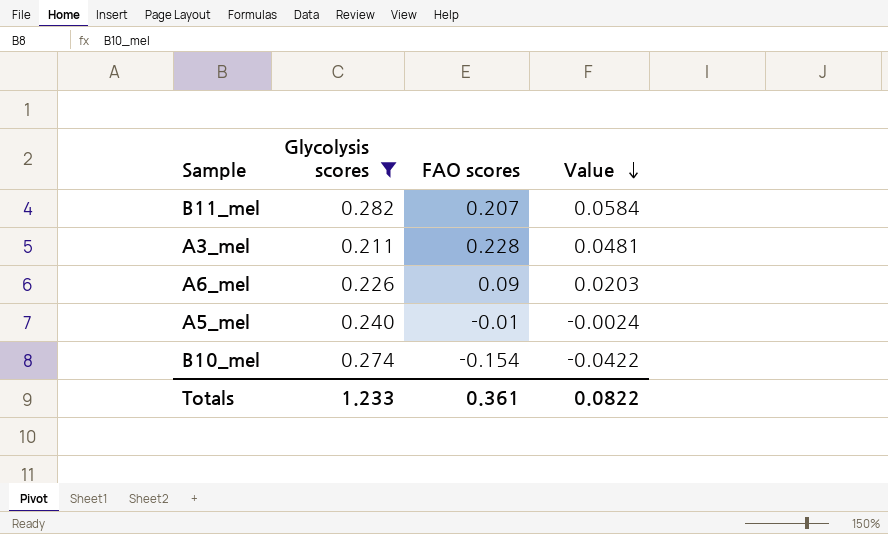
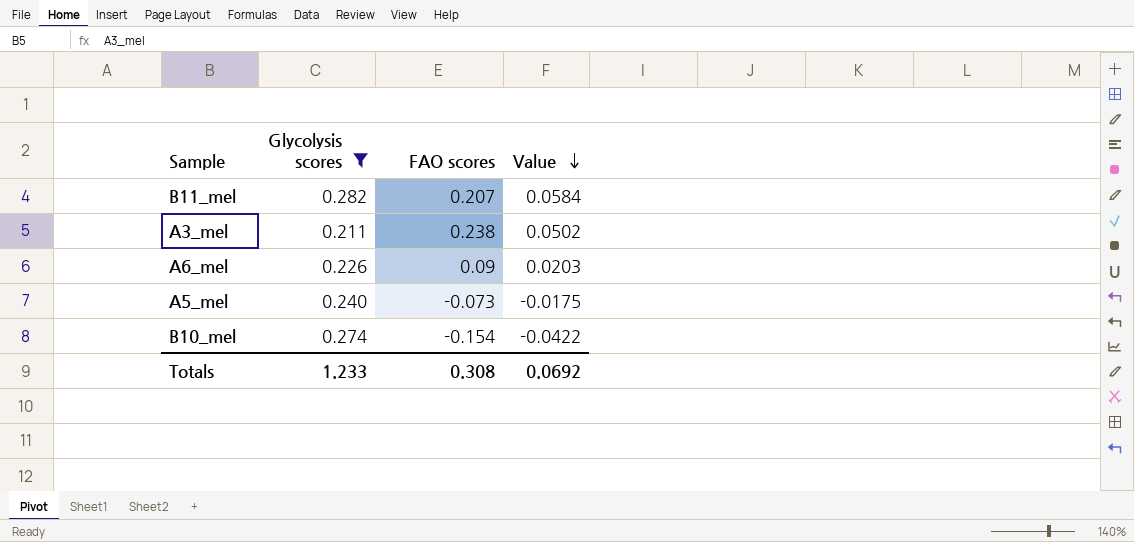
A3_mel | FAO scores: 0.228 -> 0.238
A3_mel | Value: 0.0481 -> 0.0502
A5_mel | FAO scores: -0.01 -> -0.073
A5_mel | Value: -0.0024 -> -0.0175
Totals | FAO scores: 0.361 -> 0.308
Totals | Value: 0.0822 -> 0.0692

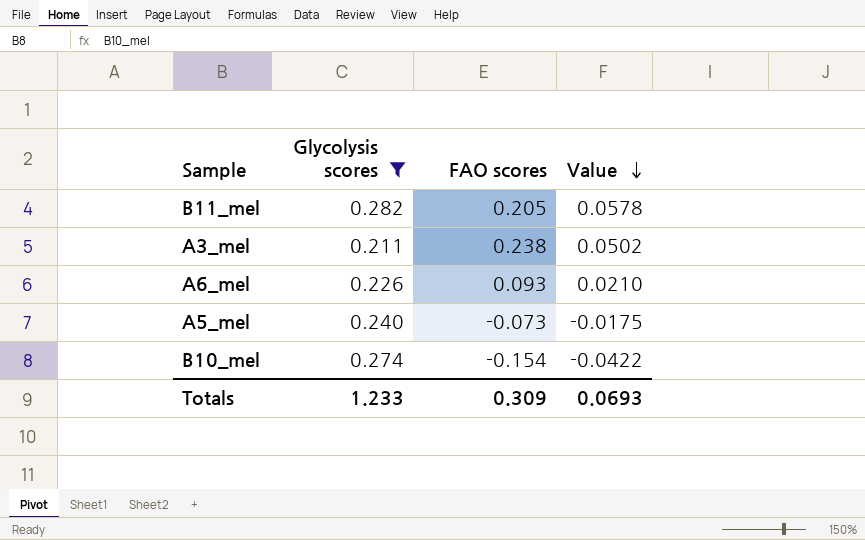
B11_mel | FAO scores: 0.207 -> 0.205
B11_mel | Value: 0.0584 -> 0.0578
A6_mel | FAO scores: 0.09 -> 0.093
A6_mel | Value: 0.0203 -> 0.0210
Totals | FAO scores: 0.308 -> 0.309
Totals | Value: 0.0692 -> 0.0693

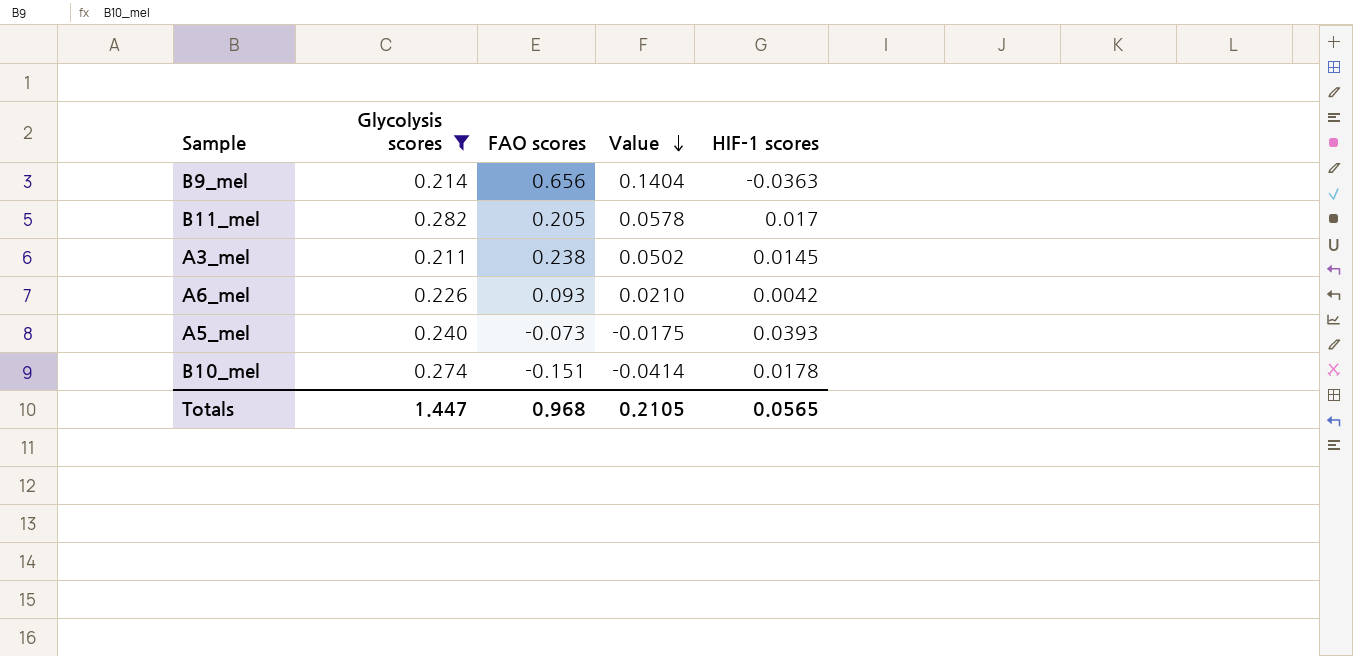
column HIF-1 scores | position: none -> 5
row B9_mel: none -> 0.214 | 0.656 | 0.1404 | -0.0363
B10_mel | FAO scores: -0.154 -> -0.151
B10_mel | Value: -0.0422 -> -0.0414
Totals | Glycolysis scores: 1.233 -> 1.447
Totals | FAO scores: 0.309 -> 0.968
Totals | Value: 0.0693 -> 0.2105

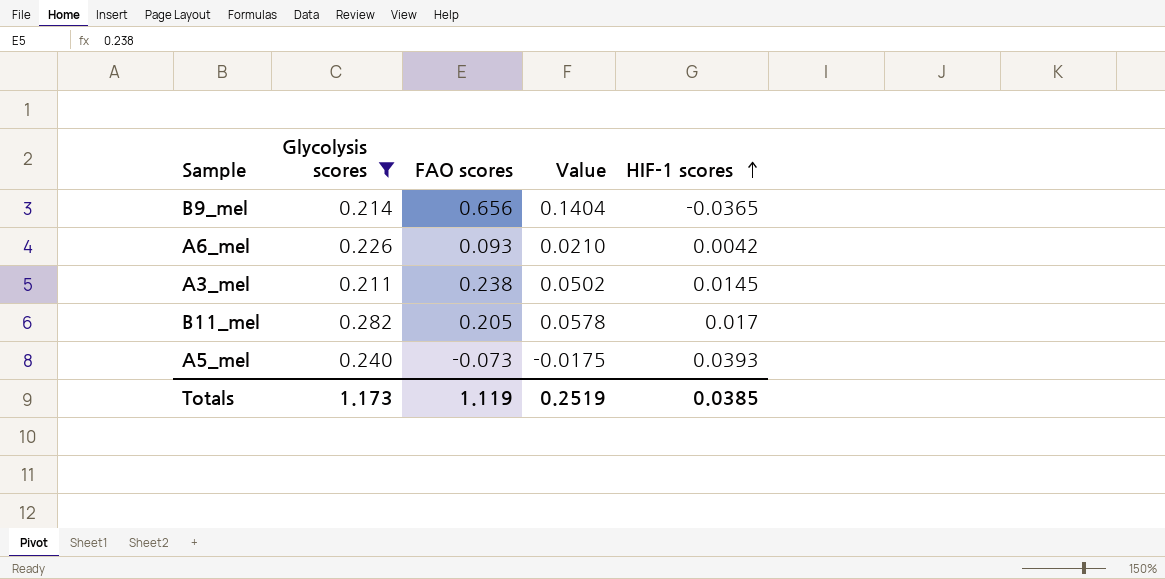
row order: Value descending -> HIF-1 scores ascending
row B10_mel: 0.274 | -0.151 | -0.0414 | 0.0178 -> none
B9_mel | HIF-1 scores: -0.0363 -> -0.0365
Totals | Glycolysis scores: 1.447 -> 1.173
Totals | FAO scores: 0.968 -> 1.119
Totals | Value: 0.2105 -> 0.2519
Totals | HIF-1 scores: 0.0565 -> 0.0385

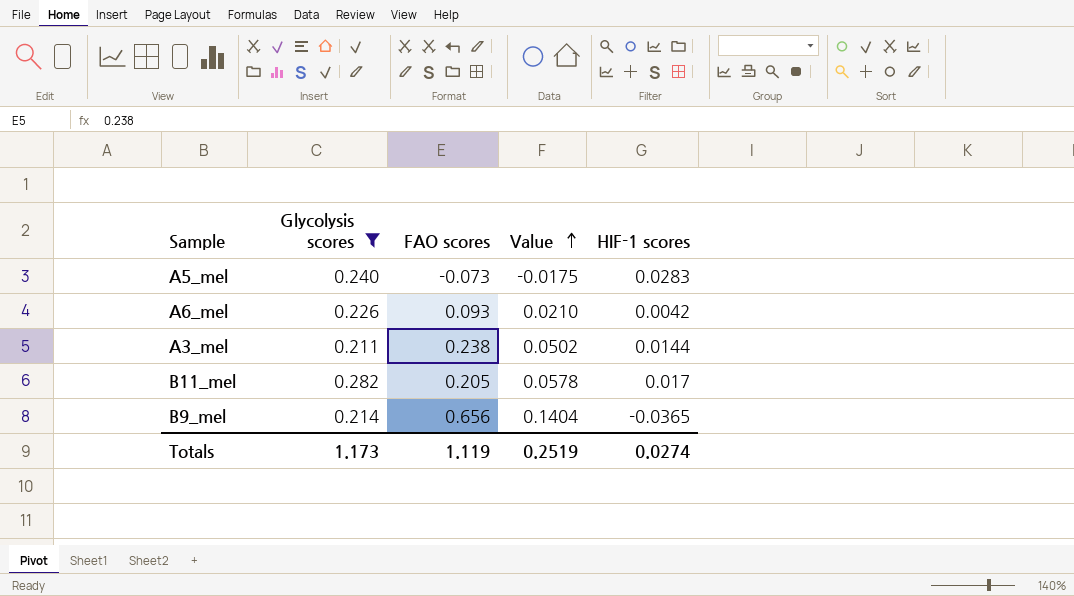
row order: HIF-1 scores ascending -> Value ascending
A5_mel | HIF-1 scores: 0.0393 -> 0.0283
A3_mel | HIF-1 scores: 0.0145 -> 0.0144
Totals | HIF-1 scores: 0.0385 -> 0.0274

